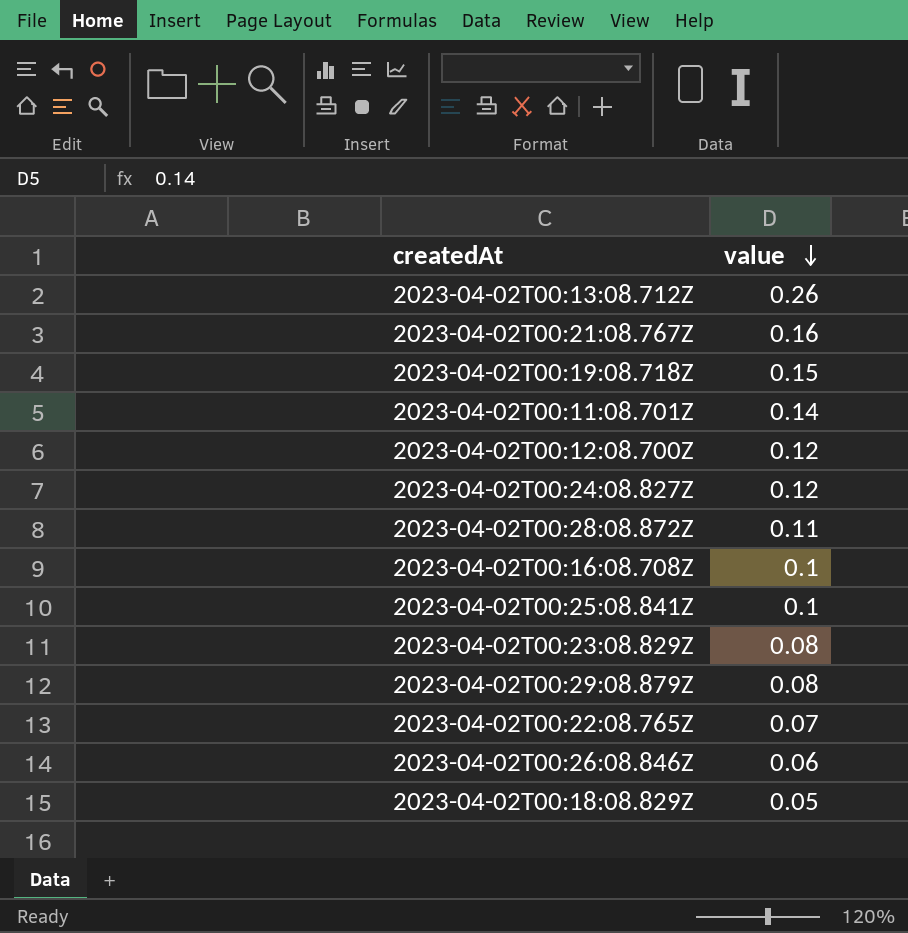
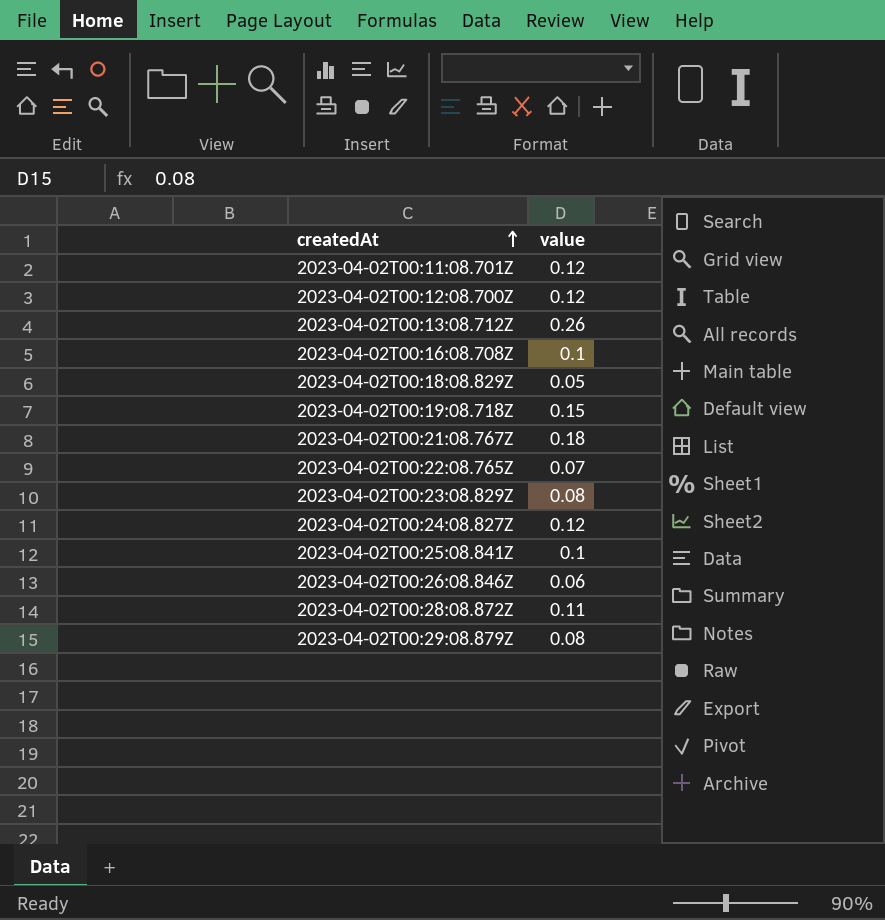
row order: value descending -> createdAt ascending
2023-04-02T00:11:08.701Z | value: 0.14 -> 0.12
2023-04-02T00:21:08.767Z | value: 0.16 -> 0.18

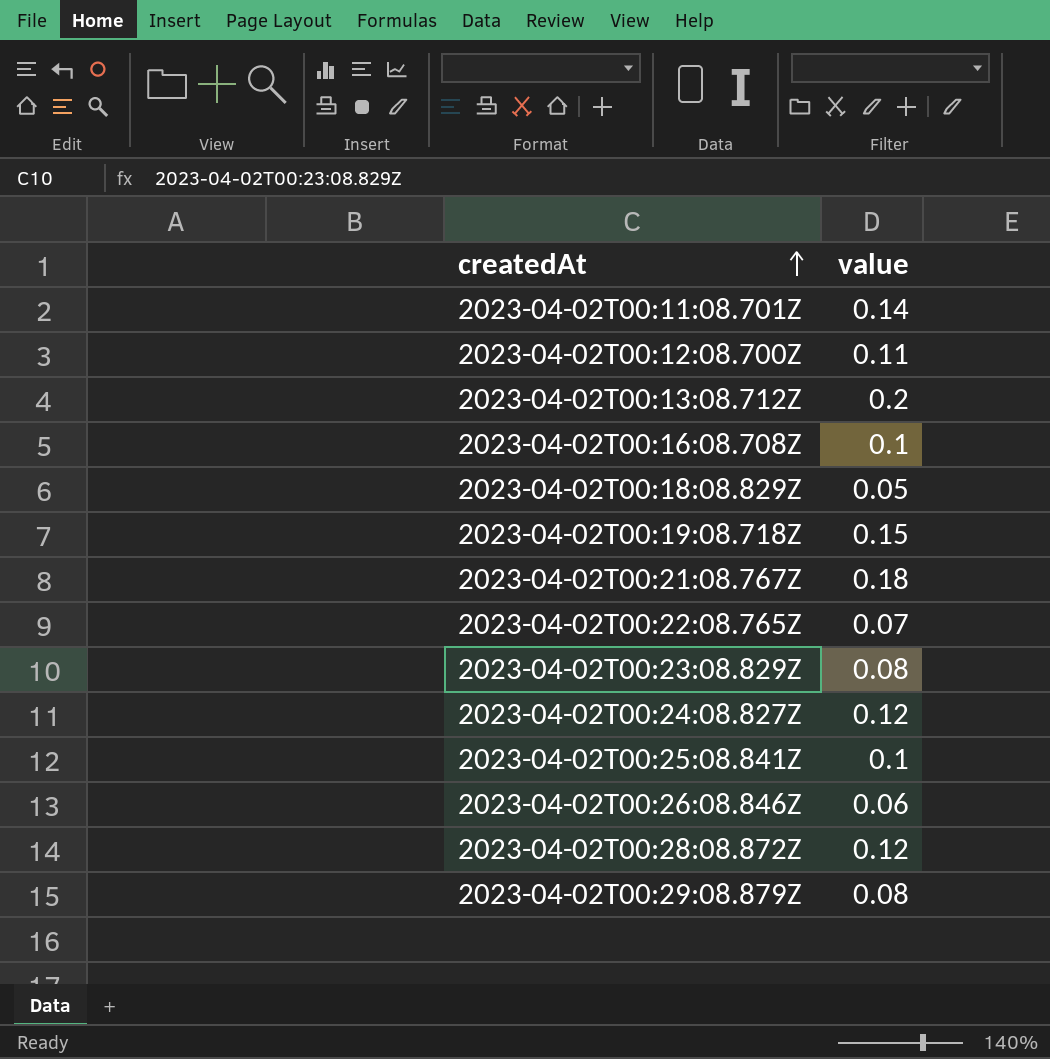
2023-04-02T00:11:08.701Z | value: 0.12 -> 0.14
2023-04-02T00:12:08.700Z | value: 0.12 -> 0.11
2023-04-02T00:13:08.712Z | value: 0.26 -> 0.2
2023-04-02T00:28:08.872Z | value: 0.11 -> 0.12

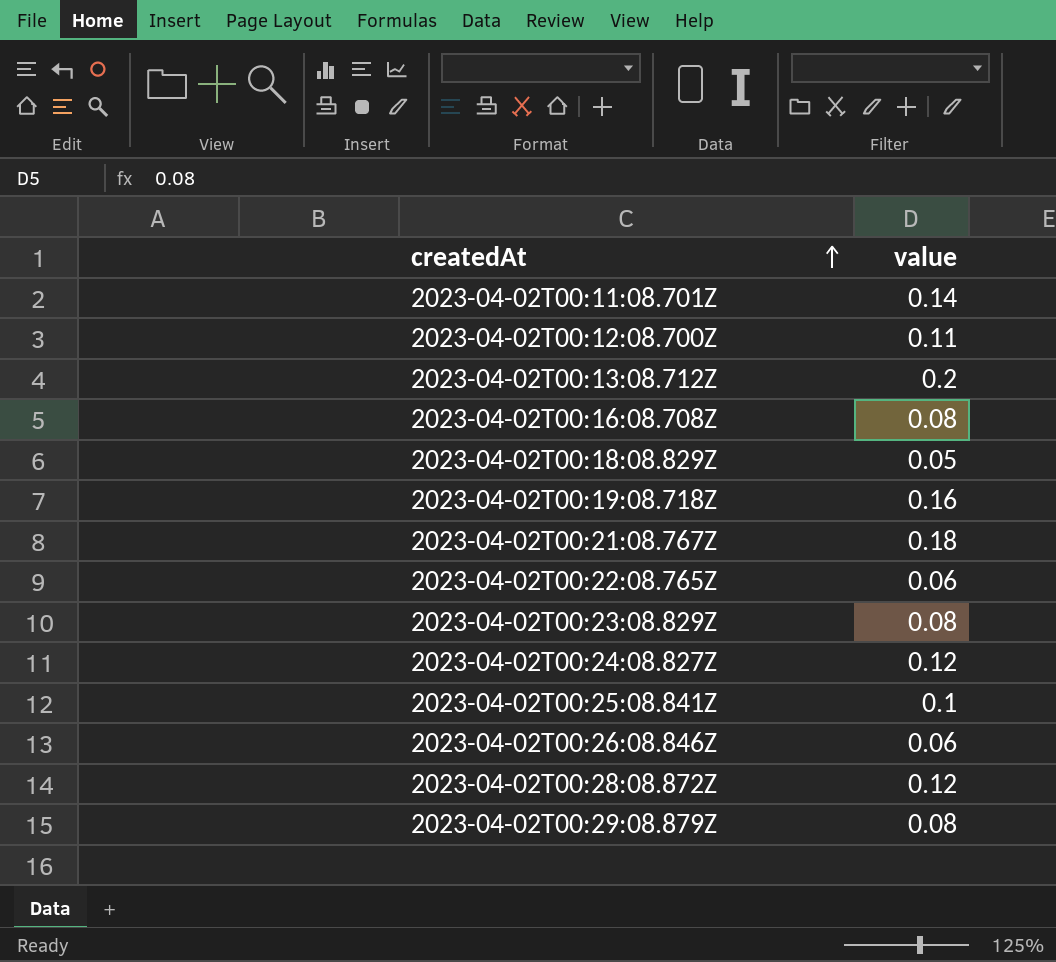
2023-04-02T00:16:08.708Z | value: 0.1 -> 0.08
2023-04-02T00:19:08.718Z | value: 0.15 -> 0.16
2023-04-02T00:22:08.765Z | value: 0.07 -> 0.06

